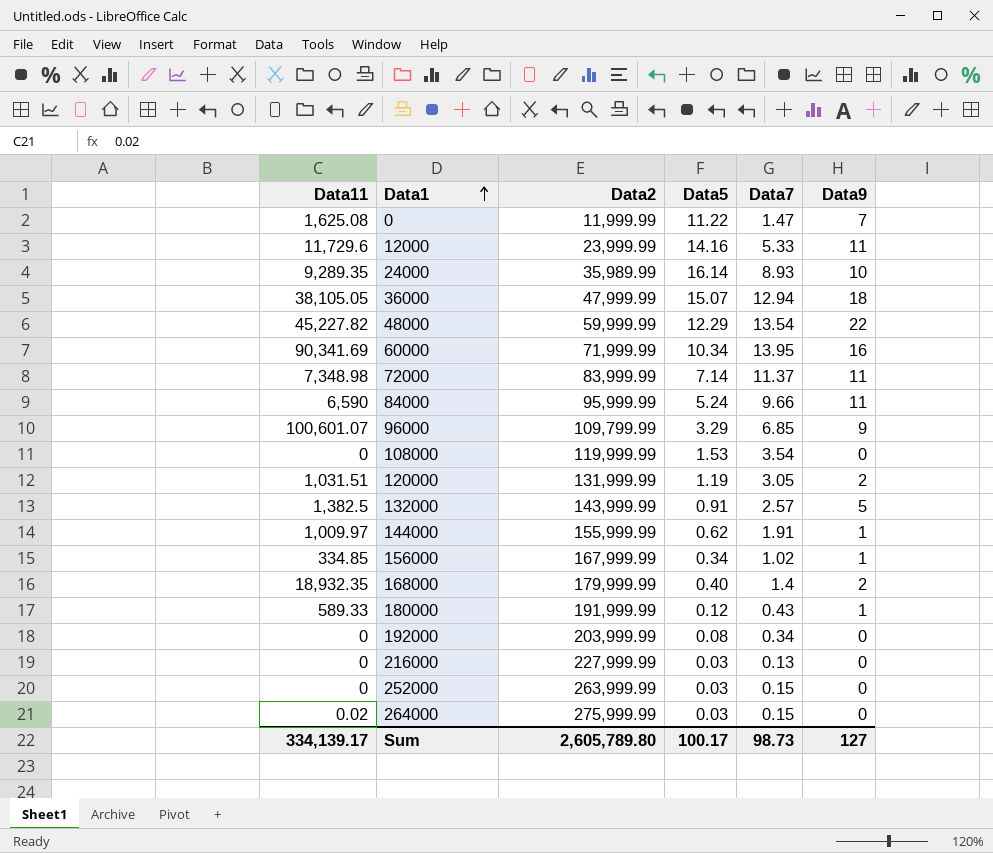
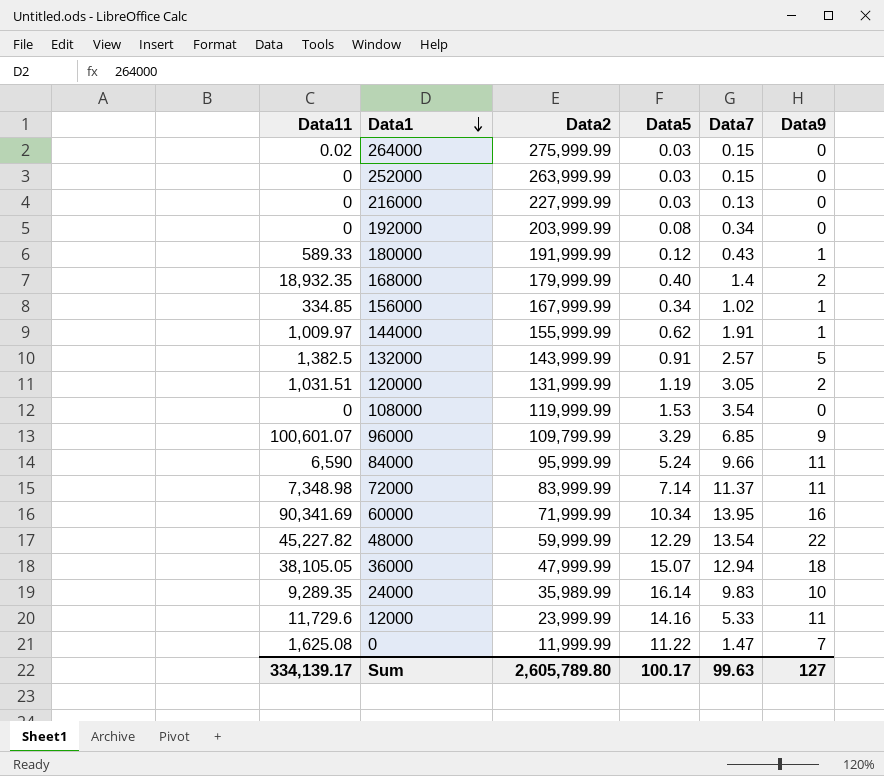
row order: Data1 ascending -> Data1 descending
24000 | Data7: 8.93 -> 9.83
Sum | Data7: 98.73 -> 99.63

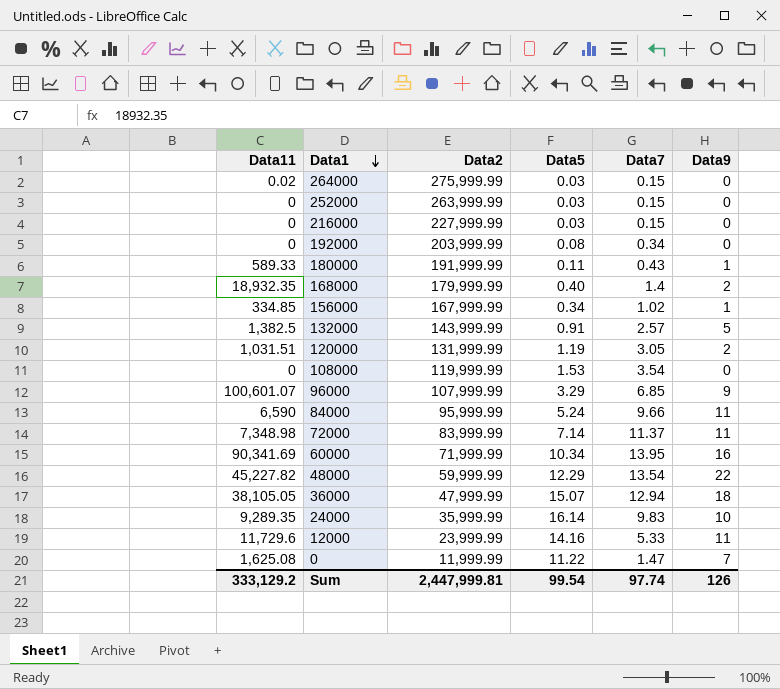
row 144000: 1,009.97 | 155,999.99 | 0.62 | 1.91 | 1 -> none
216000 | Data7: 0.13 -> 0.15
180000 | Data5: 0.12 -> 0.11
96000 | Data2: 109,799.99 -> 107,999.99
24000 | Data2: 35,989.99 -> 35,999.99
Sum | Data11: 334,139.17 -> 333,129.2
Sum | Data2: 2,605,789.80 -> 2,447,999.81
Sum | Data5: 100.17 -> 99.54
Sum | Data7: 99.63 -> 97.74
Sum | Data9: 127 -> 126

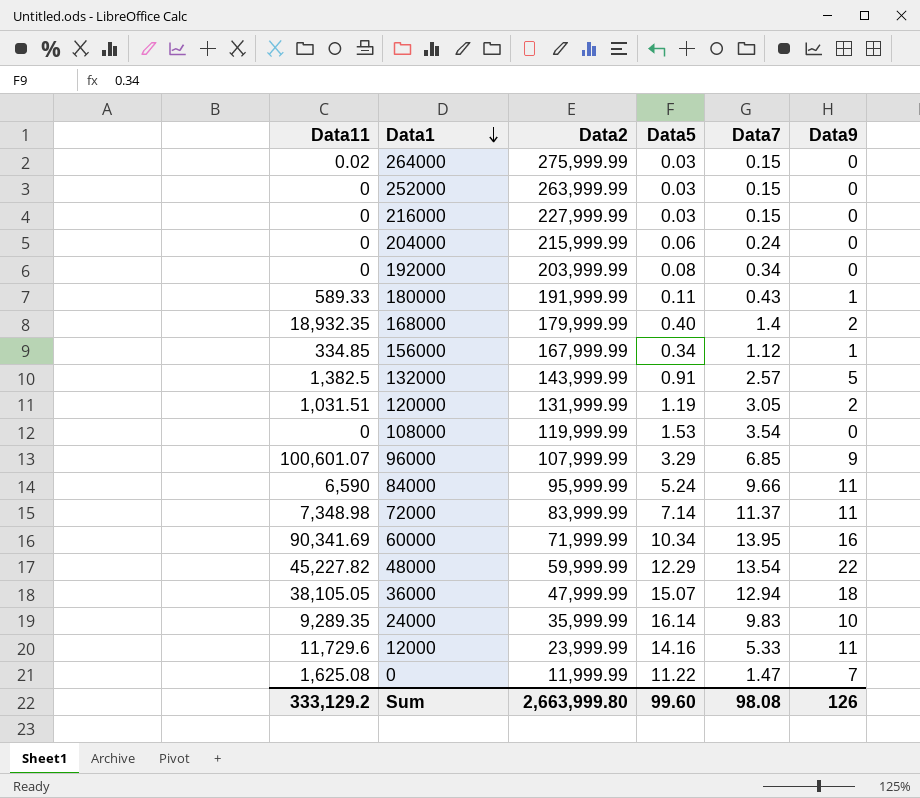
row 204000: none -> 0 | 215,999.99 | 0.06 | 0.24 | 0
156000 | Data7: 1.02 -> 1.12
Sum | Data2: 2,447,999.81 -> 2,663,999.80
Sum | Data5: 99.54 -> 99.60
Sum | Data7: 97.74 -> 98.08

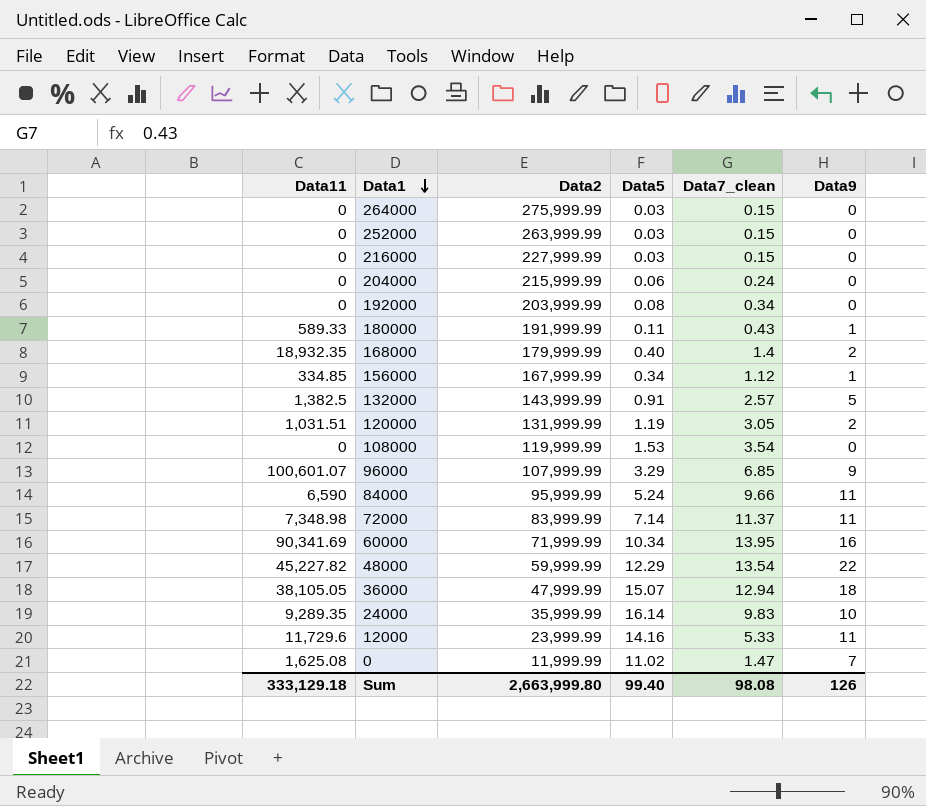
column name: Data7 -> Data7_clean
264000 | Data11: 0.02 -> 0
0 | Data5: 11.22 -> 11.02
Sum | Data11: 333,129.2 -> 333,129.18
Sum | Data5: 99.60 -> 99.40

